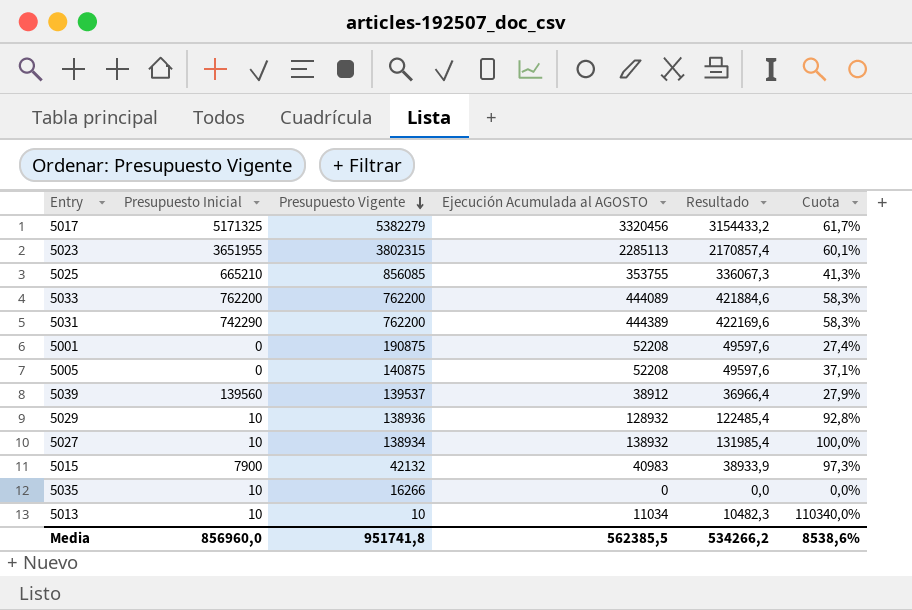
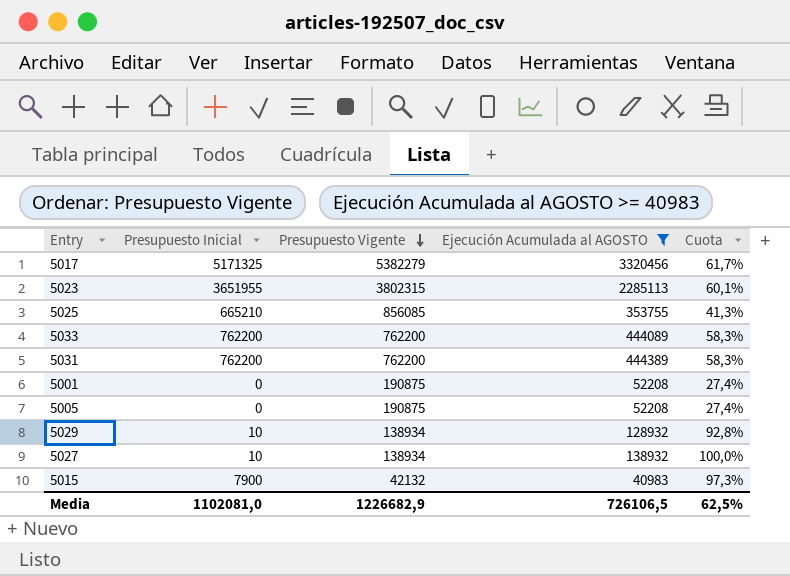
filter: none -> Ejecución Acumulada al AGOSTO >= 40983
column Resultado | formula: [Ejecución Acumulada al AGOSTO] * 0,95 -> none
5031 | Presupuesto Inicial: 742290 -> 762200
5005 | Presupuesto Vigente: 140875 -> 190875
5005 | Cuota: 37,1% -> 27,4%
5029 | Presupuesto Vigente: 138936 -> 138934
Media | Presupuesto Inicial: 856960,0 -> 1102081,0
Media | Presupuesto Vigente: 951741,8 -> 1226682,9
Media | Ejecución Acumulada al AGOSTO: 562385,5 -> 726106,5
Media | Cuota: 8538,6% -> 62,5%

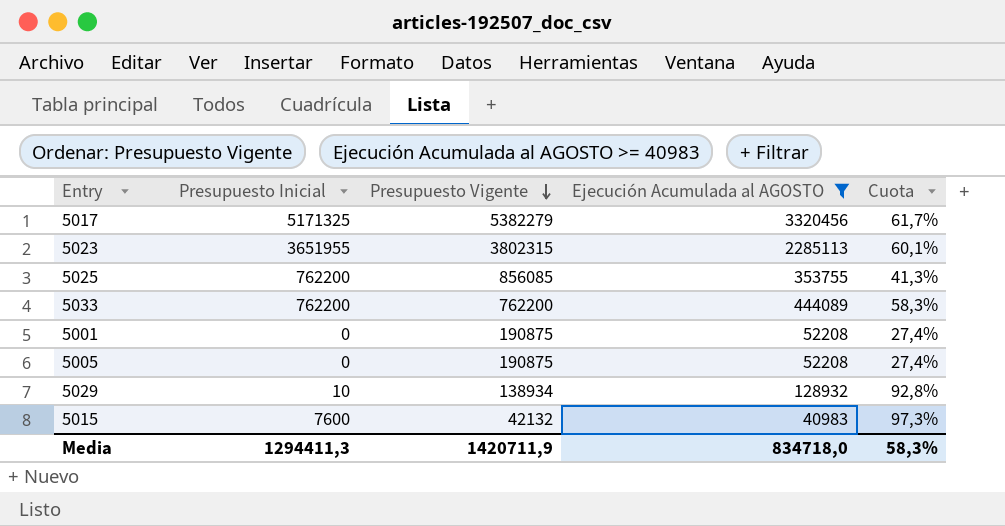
row 5031: 762200 | 762200 | 444389 | 58,3% -> none
row 5027: 10 | 138934 | 138932 | 100,0% -> none
5025 | Presupuesto Inicial: 665210 -> 762200
5015 | Presupuesto Inicial: 7900 -> 7600
Media | Presupuesto Inicial: 1102081,0 -> 1294411,3
Media | Presupuesto Vigente: 1226682,9 -> 1420711,9
Media | Ejecución Acumulada al AGOSTO: 726106,5 -> 834718,0
Media | Cuota: 62,5% -> 58,3%

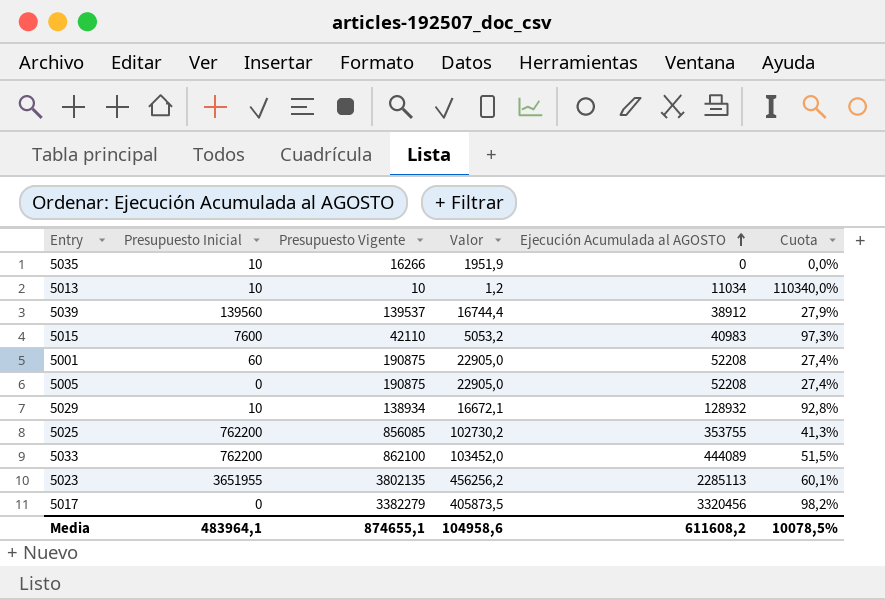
filter: Ejecución Acumulada al AGOSTO >= 40983 -> none
row order: Presupuesto Vigente descending -> Ejecución Acumulada al AGOSTO ascending
column Valor | formula: none -> [Presupuesto Vigente] * 0,12
5015 | Presupuesto Vigente: 42132 -> 42110
5001 | Presupuesto Inicial: 0 -> 60
5033 | Presupuesto Vigente: 762200 -> 862100
5033 | Cuota: 58,3% -> 51,5%
5023 | Presupuesto Vigente: 3802315 -> 3802135
5017 | Presupuesto Inicial: 5171325 -> 0
5017 | Presupuesto Vigente: 5382279 -> 3382279
5017 | Cuota: 61,7% -> 98,2%
Media | Presupuesto Inicial: 1294411,3 -> 483964,1
Media | Presupuesto Vigente: 1420711,9 -> 874655,1
Media | Ejecución Acumulada al AGOSTO: 834718,0 -> 611608,2
Media | Cuota: 58,3% -> 10078,5%

